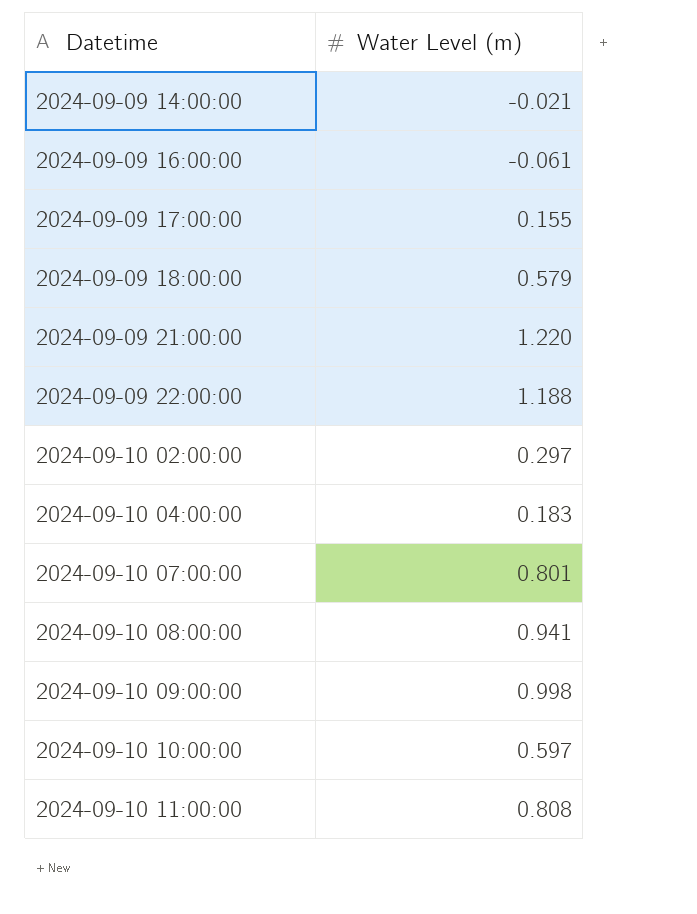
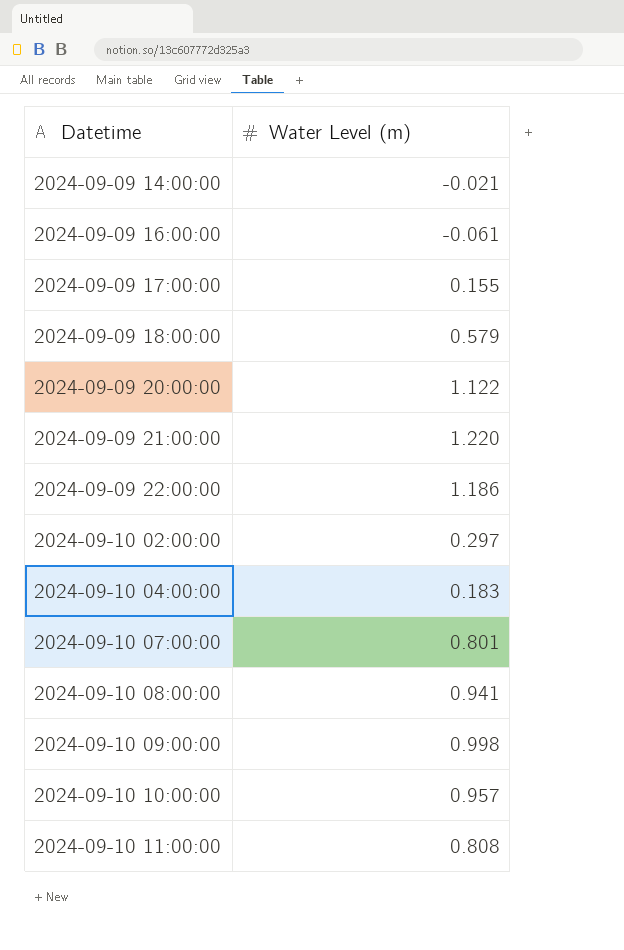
row 2024-09-09 20:00:00: none -> 1.122
2024-09-09 22:00:00 | Water Level (m): 1.188 -> 1.186
2024-09-10 10:00:00 | Water Level (m): 0.597 -> 0.957

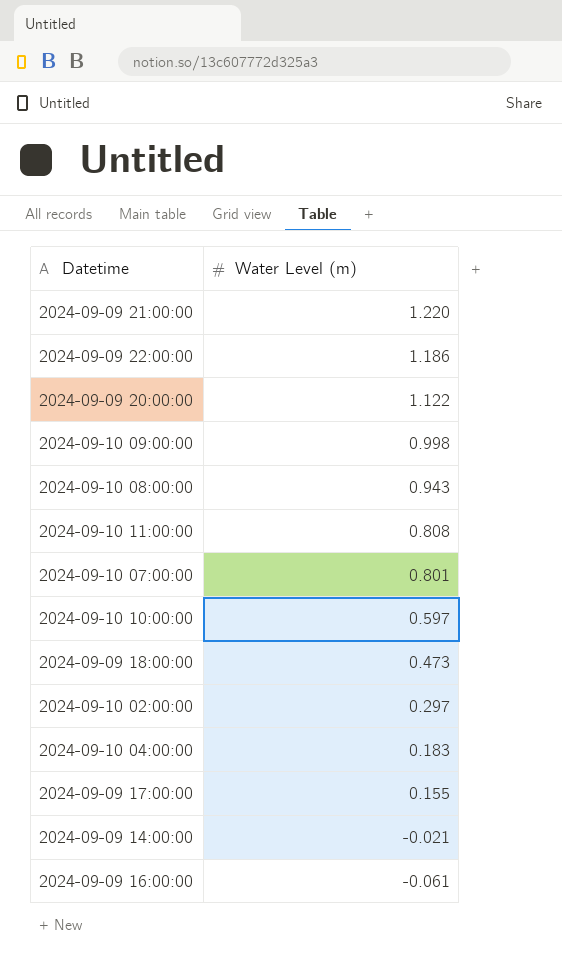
row order: Datetime ascending -> Water Level (m) descending
2024-09-10 08:00:00 | Water Level (m): 0.941 -> 0.943
2024-09-10 10:00:00 | Water Level (m): 0.957 -> 0.597
2024-09-09 18:00:00 | Water Level (m): 0.579 -> 0.473

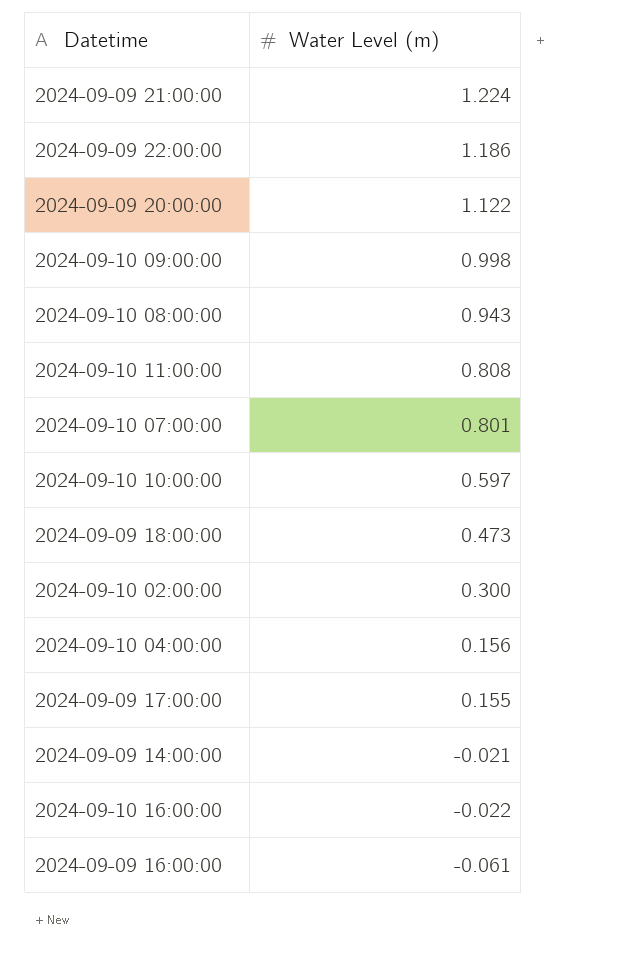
2024-09-09 21:00:00 | Water Level (m): 1.220 -> 1.224
2024-09-10 02:00:00 | Water Level (m): 0.297 -> 0.300
2024-09-10 04:00:00 | Water Level (m): 0.183 -> 0.156
row 2024-09-10 16:00:00: none -> -0.022

